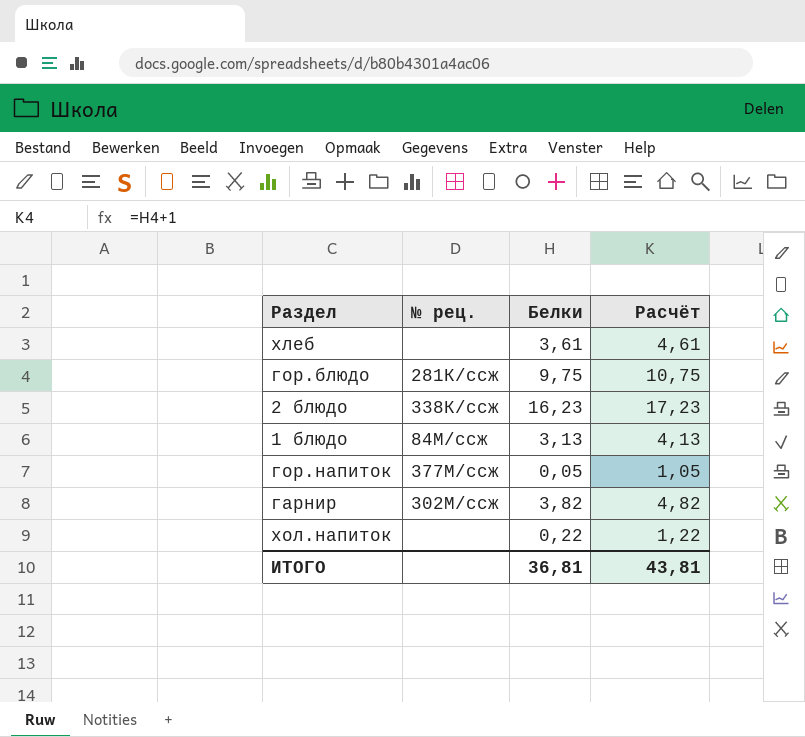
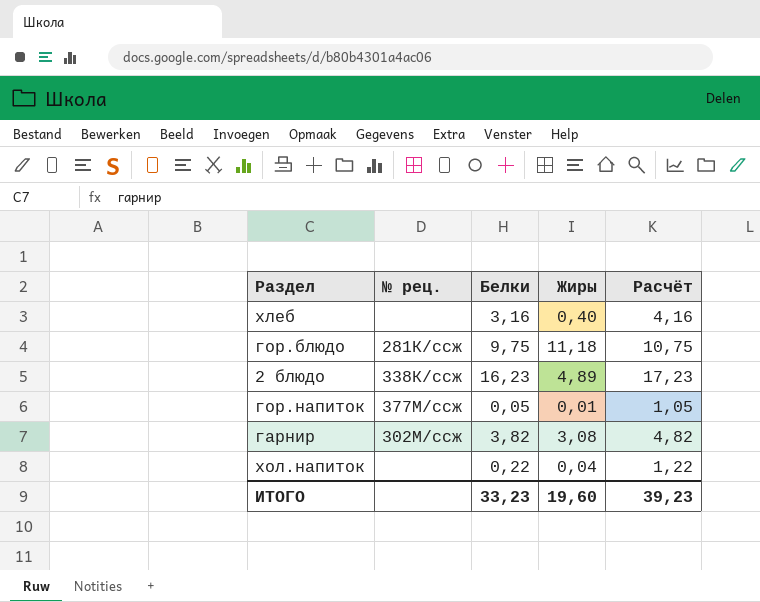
column Жиры | position: none -> 4
row 1 блюдо: 84М/ссж | 3,13 | 4,13 -> none
хлеб | Белки: 3,61 -> 3,16
хлеб | Расчёт: 4,61 -> 4,16
ИТОГО | Белки: 36,81 -> 33,23
ИТОГО | Расчёт: 43,81 -> 39,23

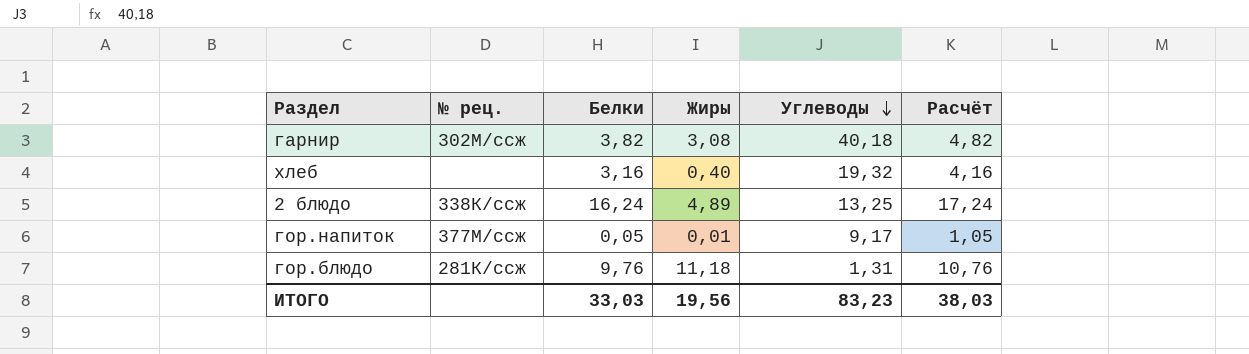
row order: none -> Углеводы descending
column Углеводы | position: none -> 5
row хол.напиток: none | 0,22 | 0,04 | 1,22 -> none
2 блюдо | Белки: 16,23 -> 16,24
2 блюдо | Расчёт: 17,23 -> 17,24
гор.блюдо | Белки: 9,75 -> 9,76
гор.блюдо | Расчёт: 10,75 -> 10,76
ИТОГО | Белки: 33,23 -> 33,03
ИТОГО | Жиры: 19,60 -> 19,56
ИТОГО | Расчёт: 39,23 -> 38,03

